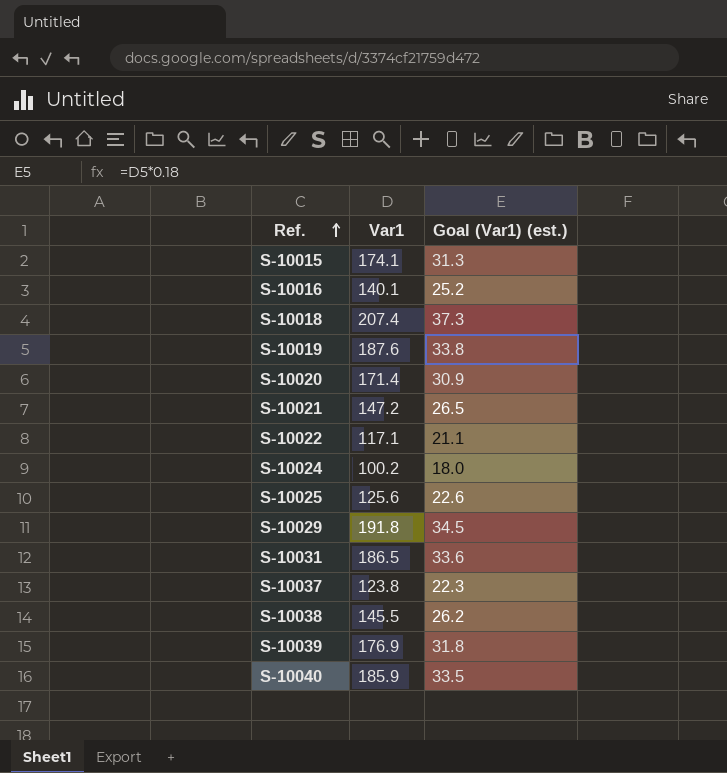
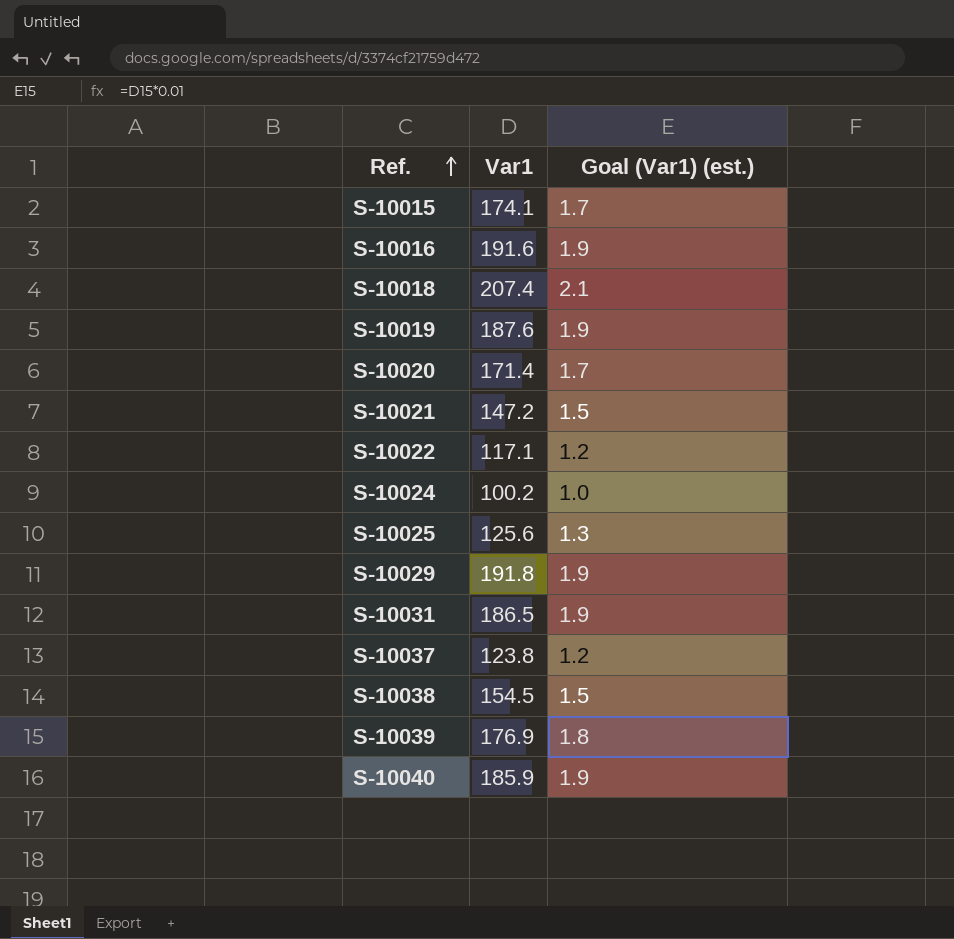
column Goal (Var1) (est.) | formula: [Var1] * 0.18 -> [Var1] * 0.01
S-10016 | Var1: 140.1 -> 191.6
S-10038 | Var1: 145.5 -> 154.5

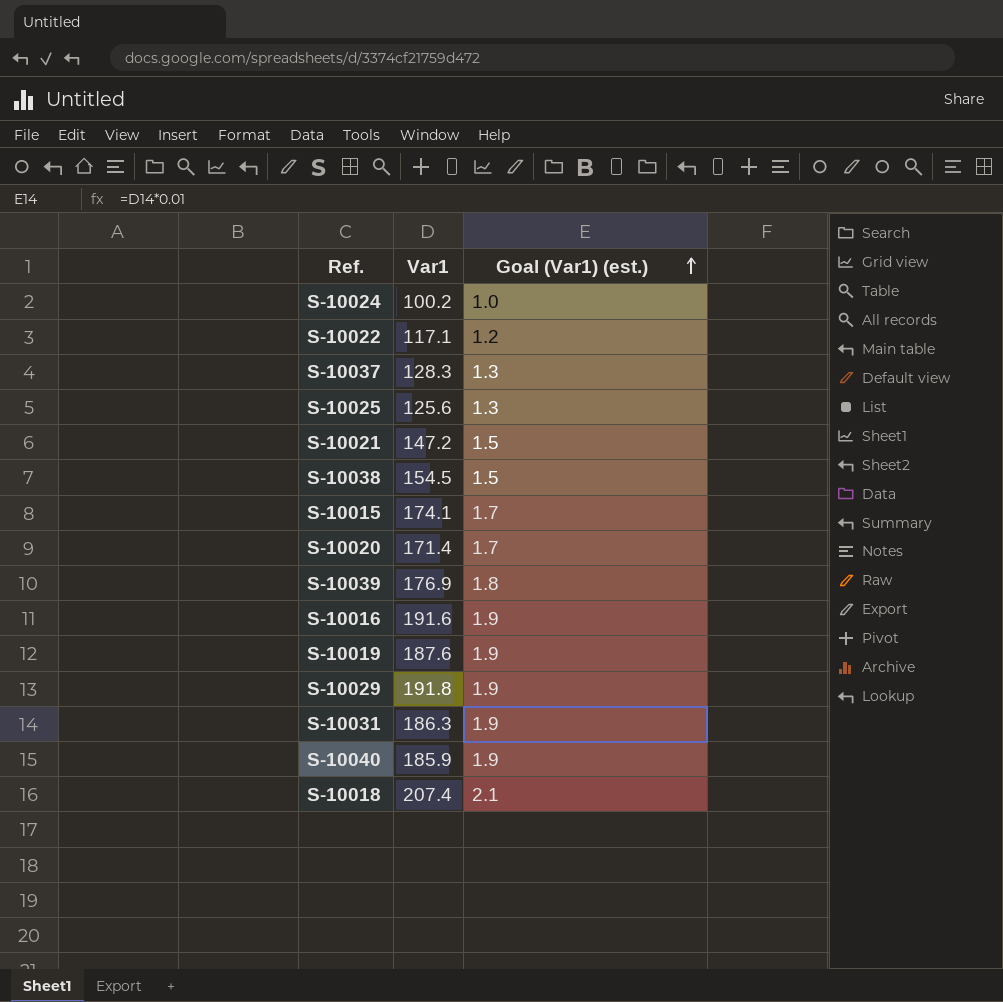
row order: Ref. ascending -> Goal (Var1) (est.) ascending
S-10037 | Var1: 123.8 -> 128.3
S-10037 | Goal (Var1) (est.): 1.2 -> 1.3
S-10031 | Var1: 186.5 -> 186.3

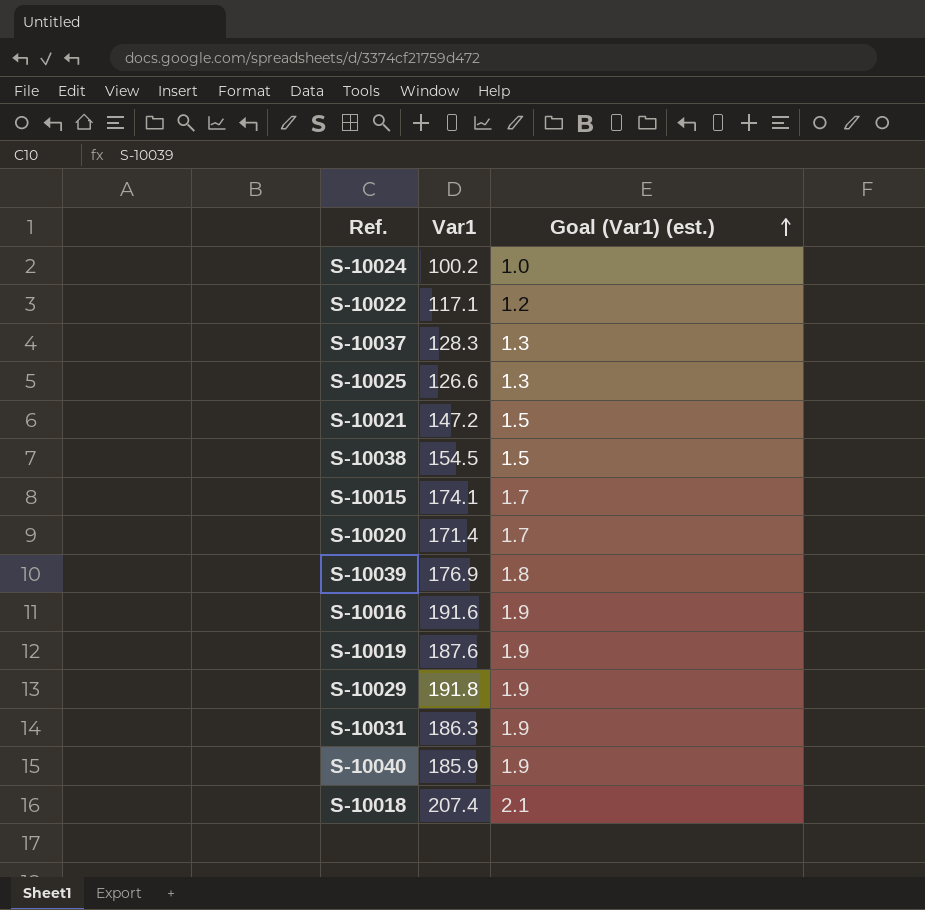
S-10025 | Var1: 125.6 -> 126.6

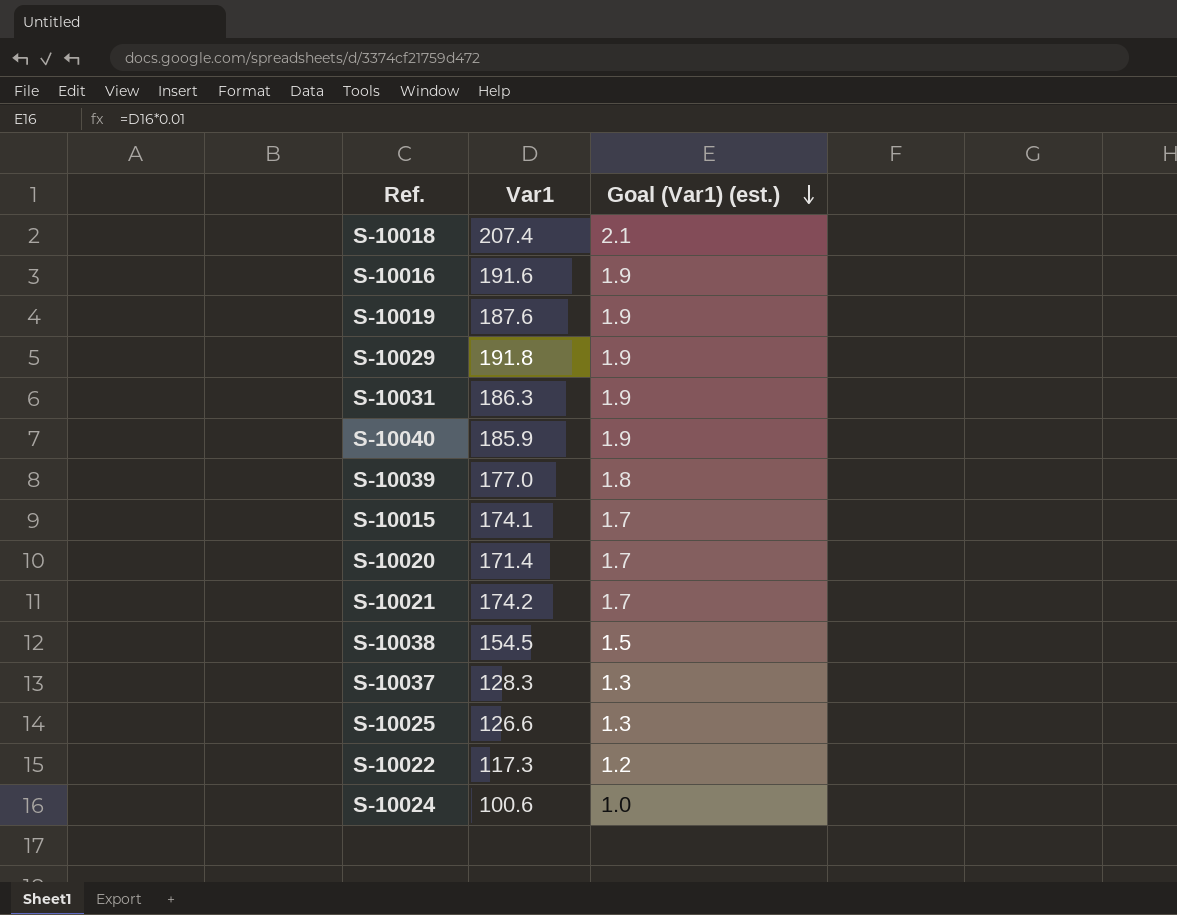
row order: Goal (Var1) (est.) ascending -> Goal (Var1) (est.) descending
S-10039 | Var1: 176.9 -> 177.0
S-10021 | Var1: 147.2 -> 174.2
S-10021 | Goal (Var1) (est.): 1.5 -> 1.7
S-10022 | Var1: 117.1 -> 117.3
S-10024 | Var1: 100.2 -> 100.6

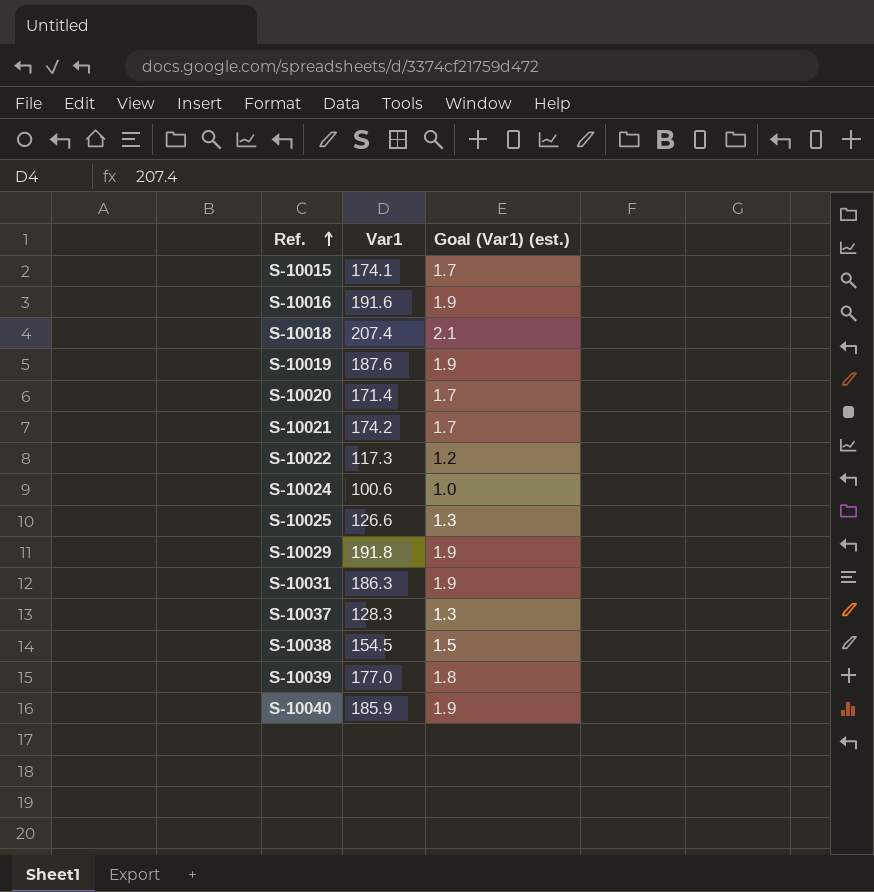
row order: Goal (Var1) (est.) descending -> Ref. ascending

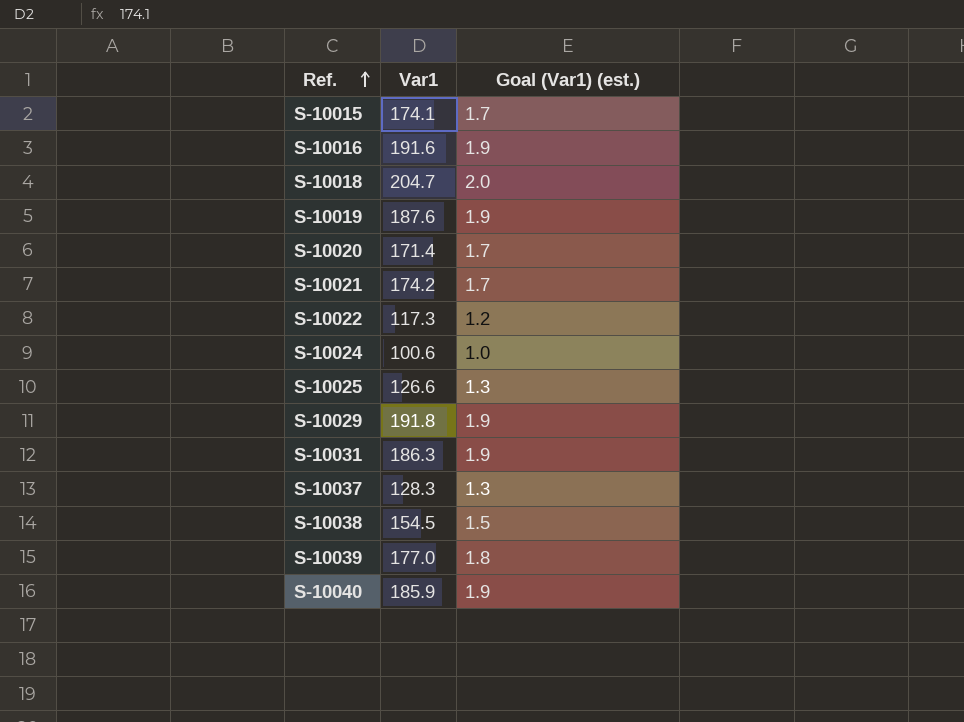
S-10018 | Var1: 207.4 -> 204.7
S-10018 | Goal (Var1) (est.): 2.1 -> 2.0

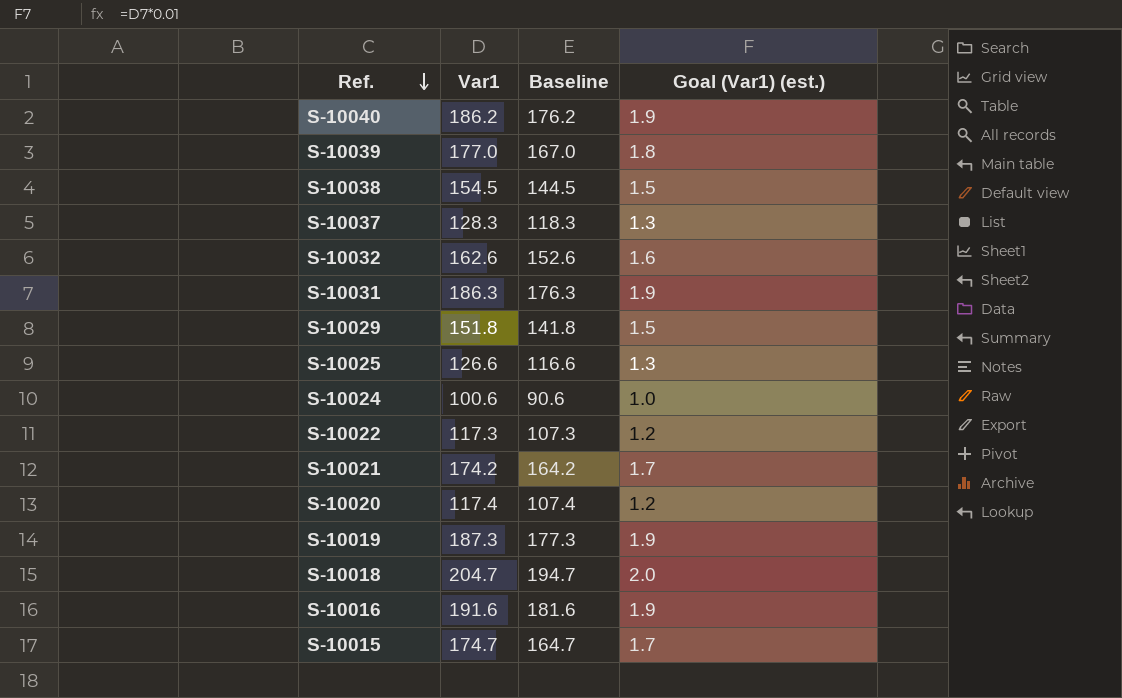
row order: Ref. ascending -> Ref. descending
column Baseline | formula: none -> [Var1] - 10
S-10040 | Var1: 185.9 -> 186.2
row S-10032: none -> 162.6 | 152.6 | 1.6
S-10029 | Var1: 191.8 -> 151.8
S-10029 | Goal (Var1) (est.): 1.9 -> 1.5
S-10020 | Var1: 171.4 -> 117.4
S-10020 | Goal (Var1) (est.): 1.7 -> 1.2
S-10019 | Var1: 187.6 -> 187.3
S-10015 | Var1: 174.1 -> 174.7

